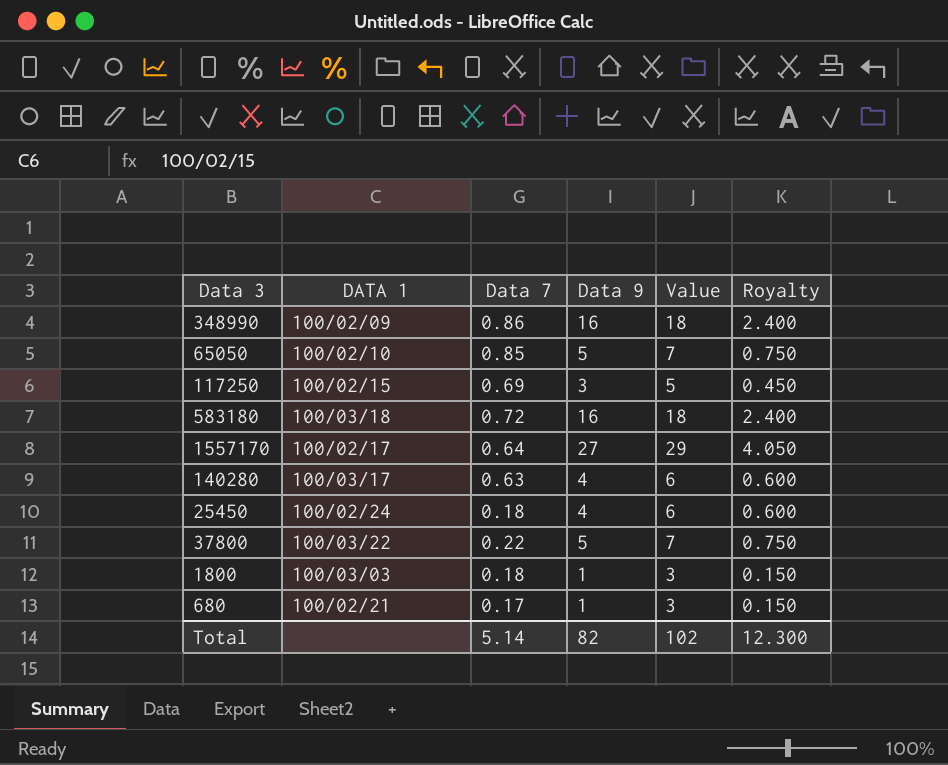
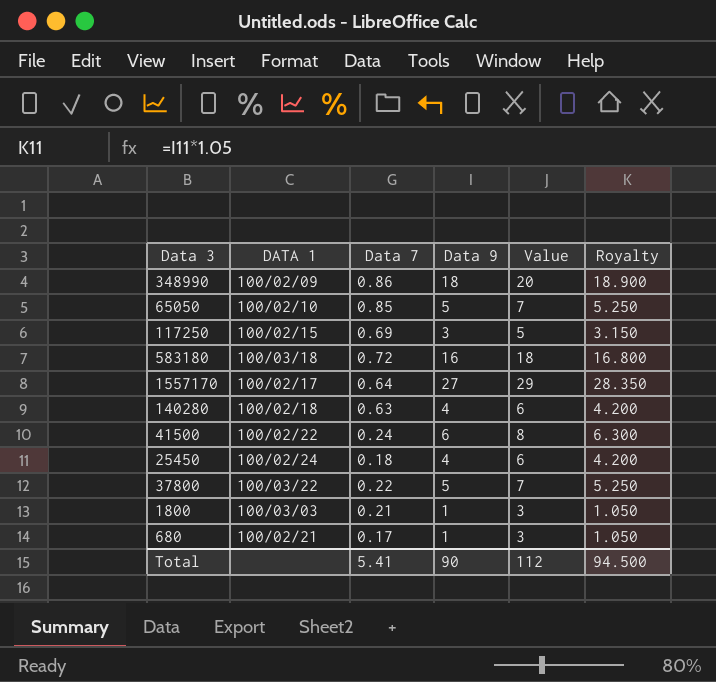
column Royalty | formula: [Data 9] * 0.15 -> [Data 9] * 1.05
348990 | Data 9: 16 -> 18
348990 | Value: 18 -> 20
140280 | DATA 1: 100/03/17 -> 100/02/18
row 41500: none -> 100/02/22 | 0.24 | 6 | 8 | 6.300
1800 | Data 7: 0.18 -> 0.21
Total | Data 7: 5.14 -> 5.41
Total | Data 9: 82 -> 90
Total | Value: 102 -> 112
Total | Royalty: 12.300 -> 94.500

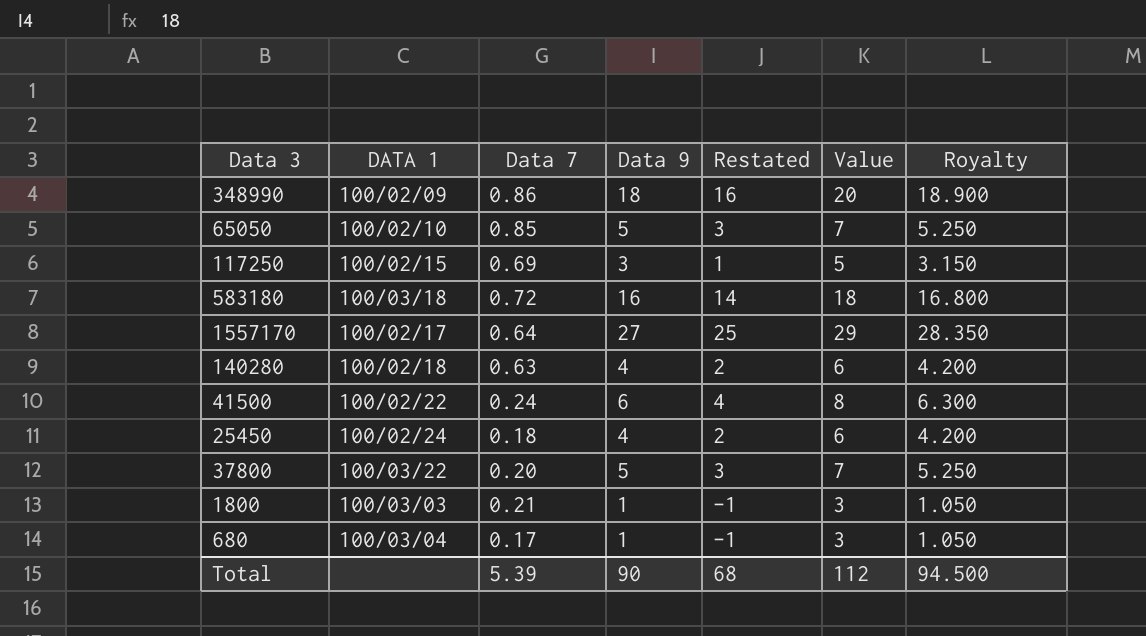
column Restated | formula: none -> [Data 9] - 2
37800 | Data 7: 0.22 -> 0.20
680 | DATA 1: 100/02/21 -> 100/03/04
Total | Data 7: 5.41 -> 5.39

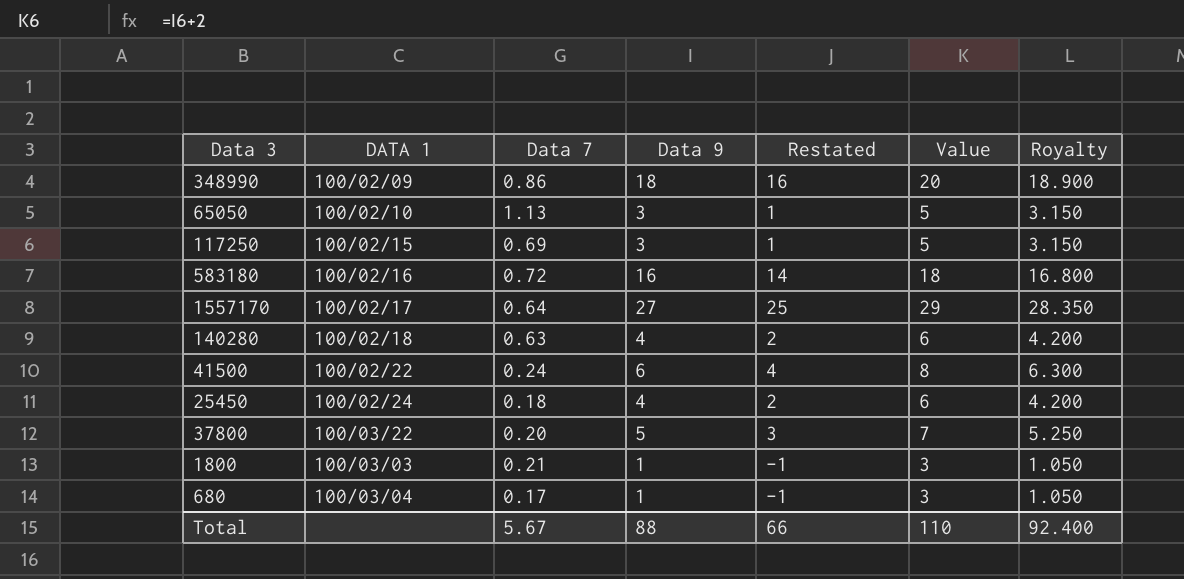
65050 | Data 7: 0.85 -> 1.13
65050 | Data 9: 5 -> 3
65050 | Restated: 3 -> 1
65050 | Value: 7 -> 5
65050 | Royalty: 5.250 -> 3.150
583180 | DATA 1: 100/03/18 -> 100/02/16
Total | Data 7: 5.39 -> 5.67
Total | Data 9: 90 -> 88
Total | Restated: 68 -> 66
Total | Value: 112 -> 110
Total | Royalty: 94.500 -> 92.400

